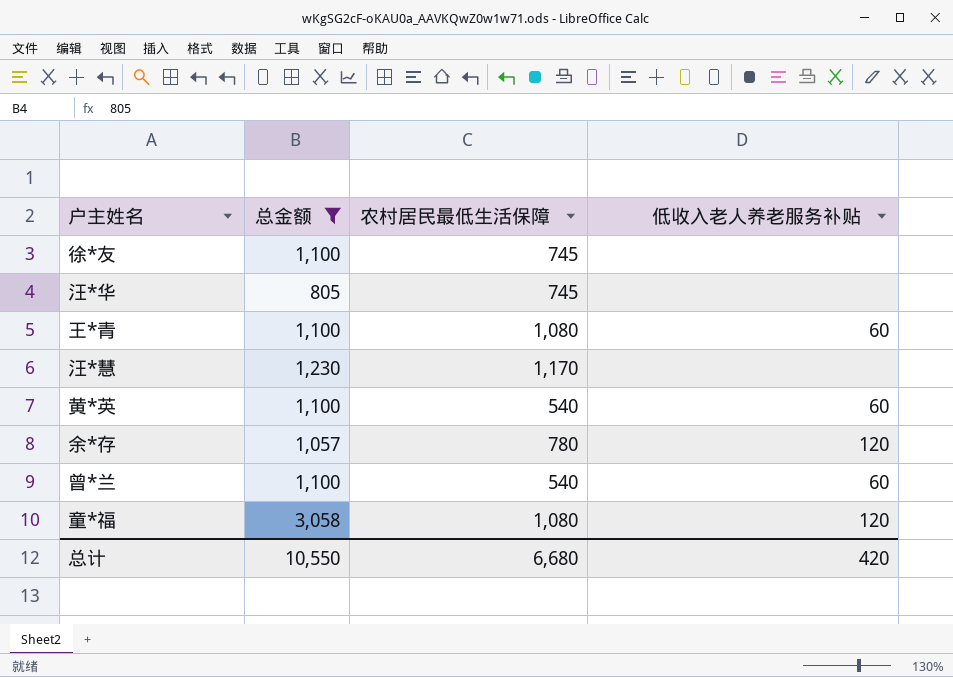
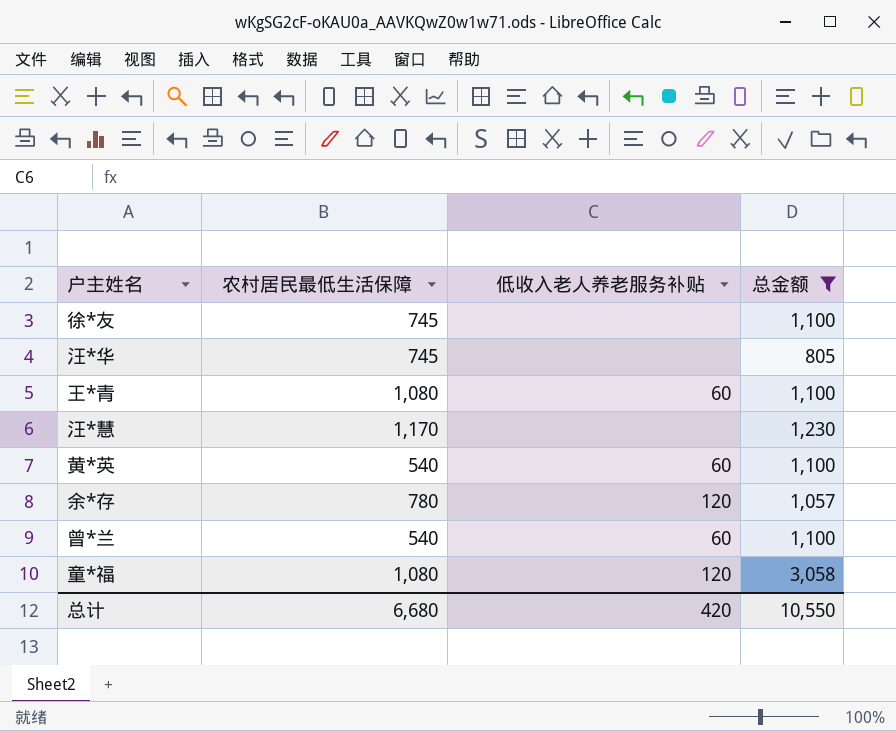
column 总金额 | position: 2 -> 4

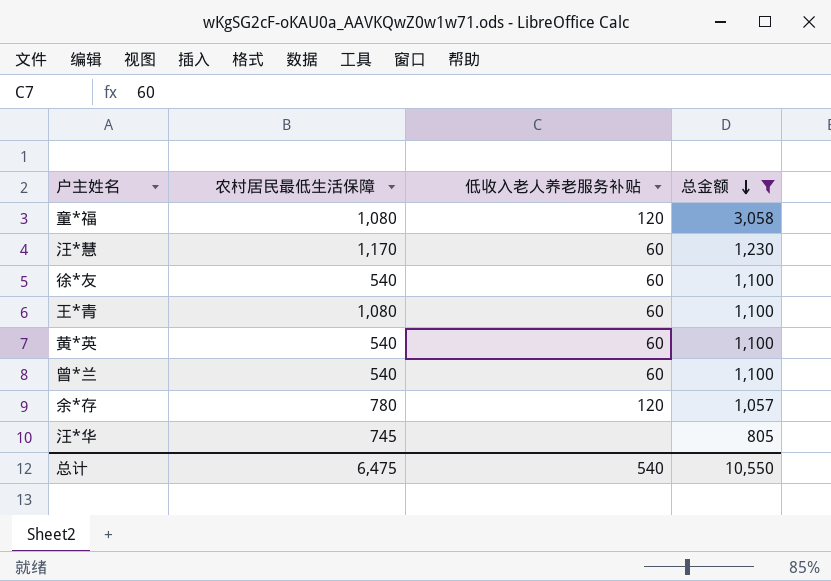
row order: none -> 总金额 descending
汪*慧 | 低收入老人养老服务补贴: none -> 60
徐*友 | 农村居民最低生活保障: 745 -> 540
徐*友 | 低收入老人养老服务补贴: none -> 60
总计 | 农村居民最低生活保障: 6,680 -> 6,475
总计 | 低收入老人养老服务补贴: 420 -> 540

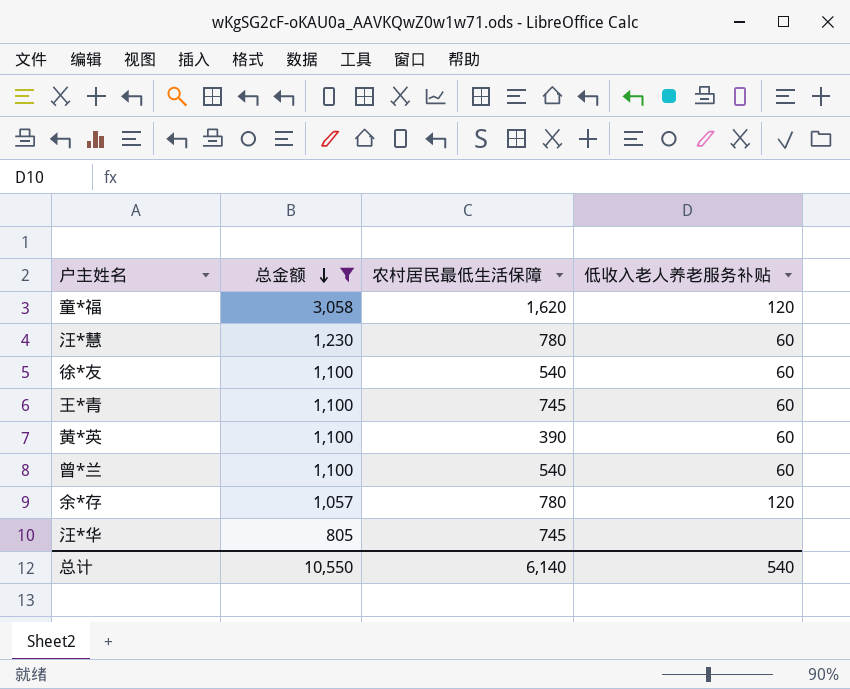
column 总金额 | position: 4 -> 2
童*福 | 农村居民最低生活保障: 1,080 -> 1,620
汪*慧 | 农村居民最低生活保障: 1,170 -> 780
王*青 | 农村居民最低生活保障: 1,080 -> 745
黄*英 | 农村居民最低生活保障: 540 -> 390
总计 | 农村居民最低生活保障: 6,475 -> 6,140

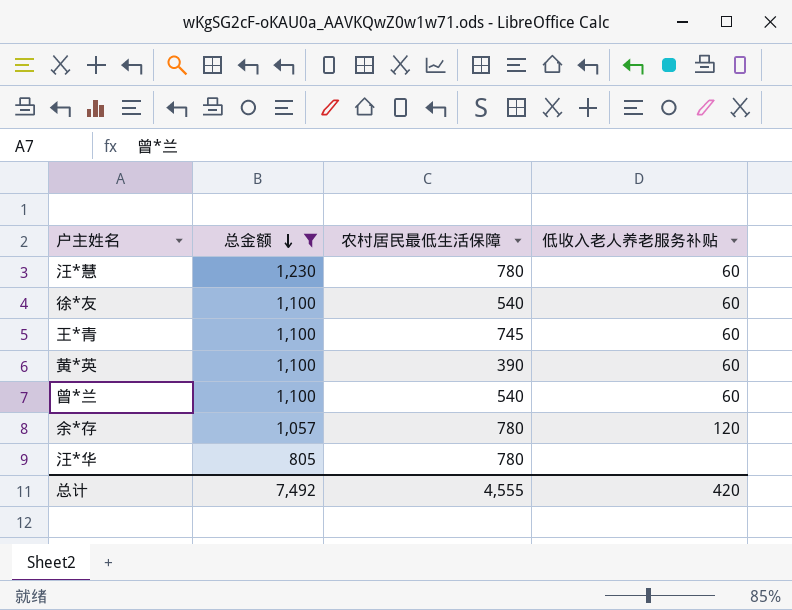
row 童*福: 3,058 | 1,620 | 120 -> none
汪*华 | 农村居民最低生活保障: 745 -> 780
总计 | 总金额: 10,550 -> 7,492
总计 | 农村居民最低生活保障: 6,140 -> 4,555
总计 | 低收入老人养老服务补贴: 540 -> 420

